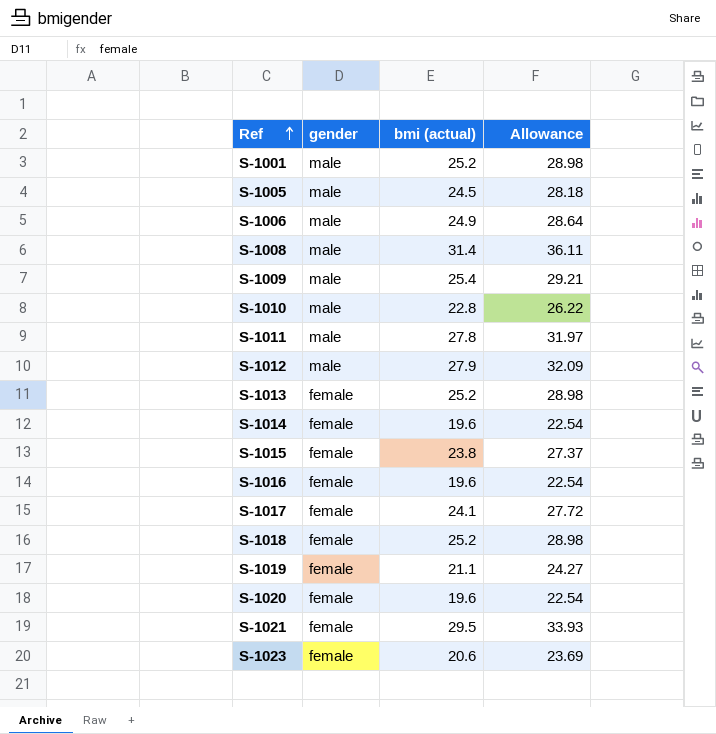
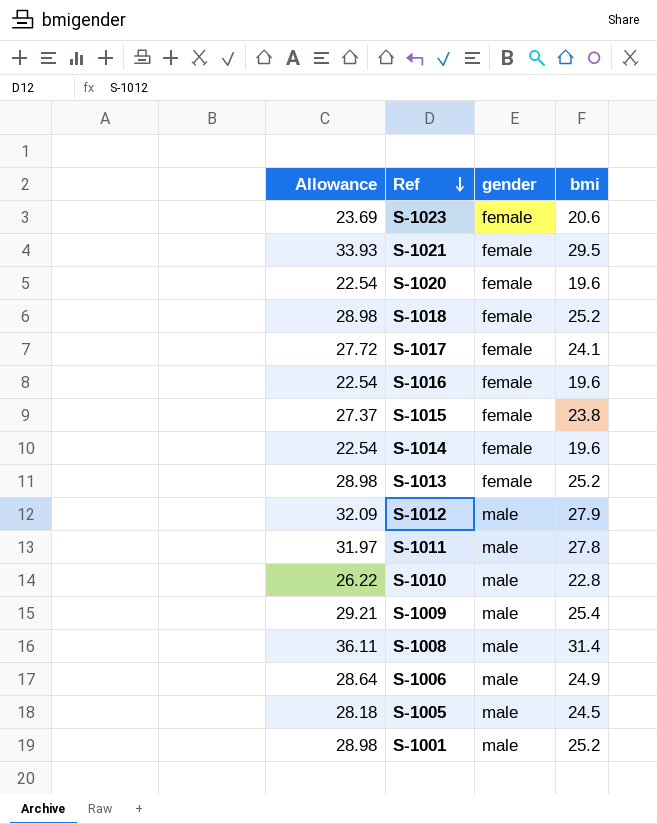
row order: Ref ascending -> Ref descending
column Allowance | position: 4 -> 1
column name: bmi (actual) -> bmi
row S-1019: female | 21.1 | 24.27 -> none

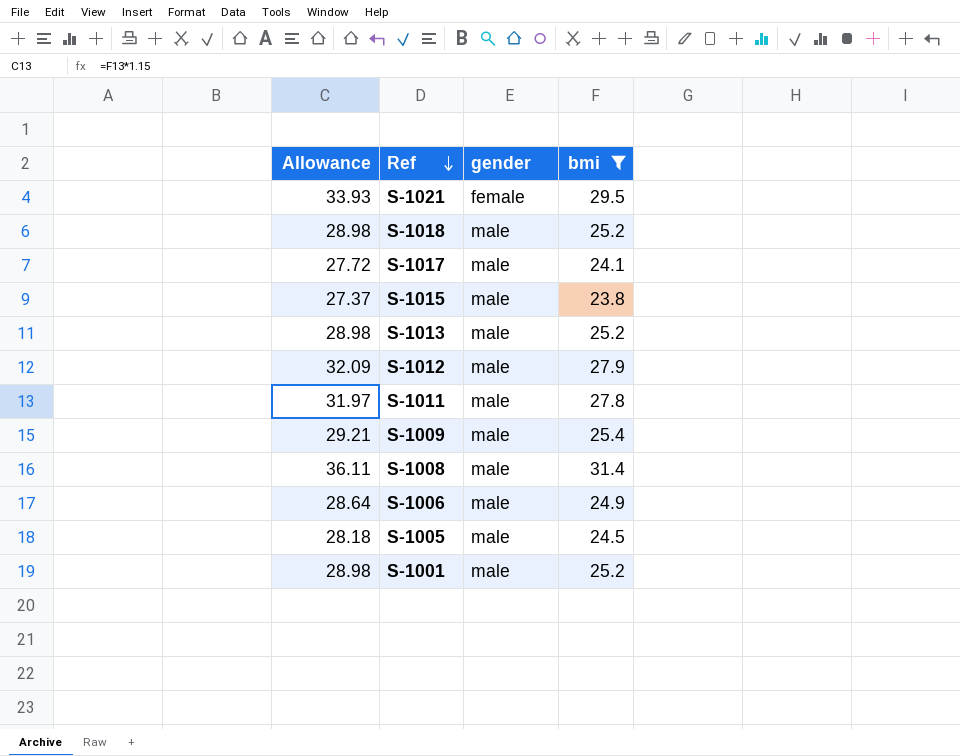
filter: none -> bmi >= 23.8
S-1018 | gender: female -> male
S-1017 | gender: female -> male
S-1015 | gender: female -> male
S-1013 | gender: female -> male

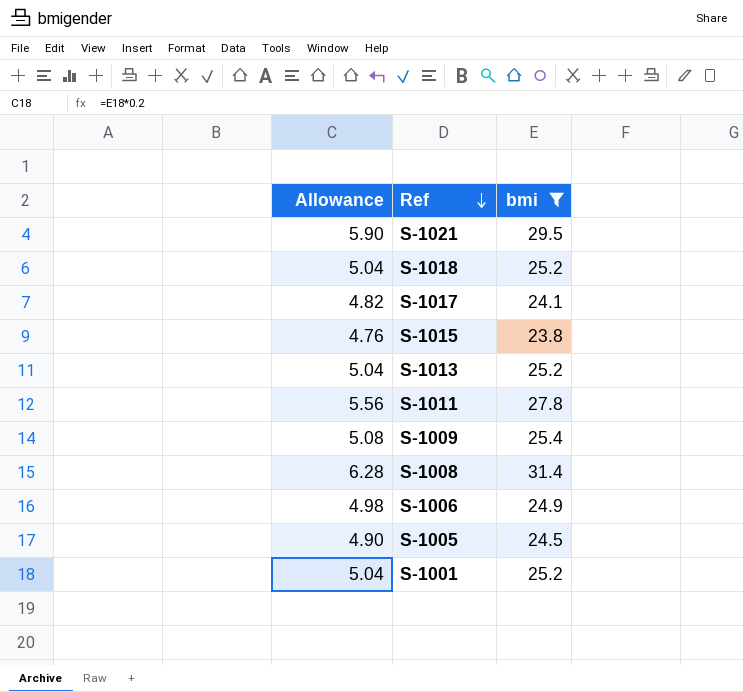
column gender | position: 3 -> none
column Allowance | formula: [bmi] * 1.15 -> [bmi] * 0.2
row S-1012: 32.09 | male | 27.9 -> none

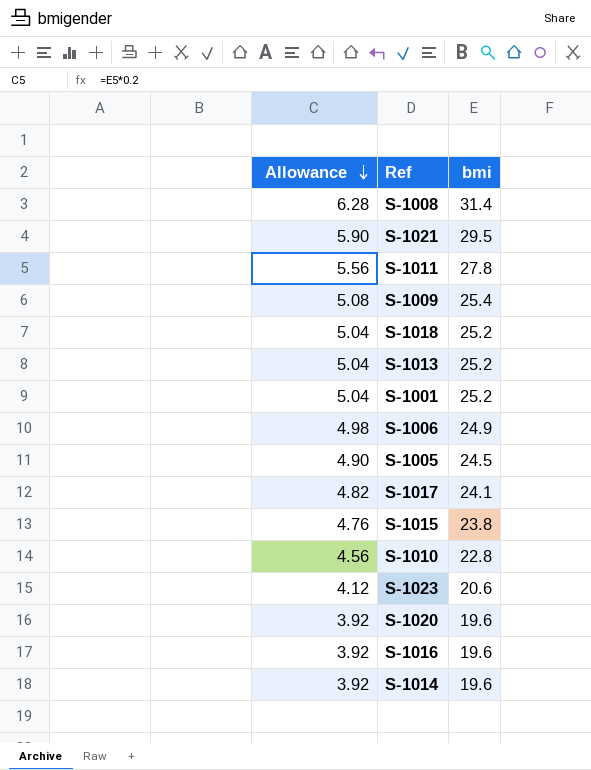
filter: bmi >= 23.8 -> none
row order: Ref descending -> Allowance descending

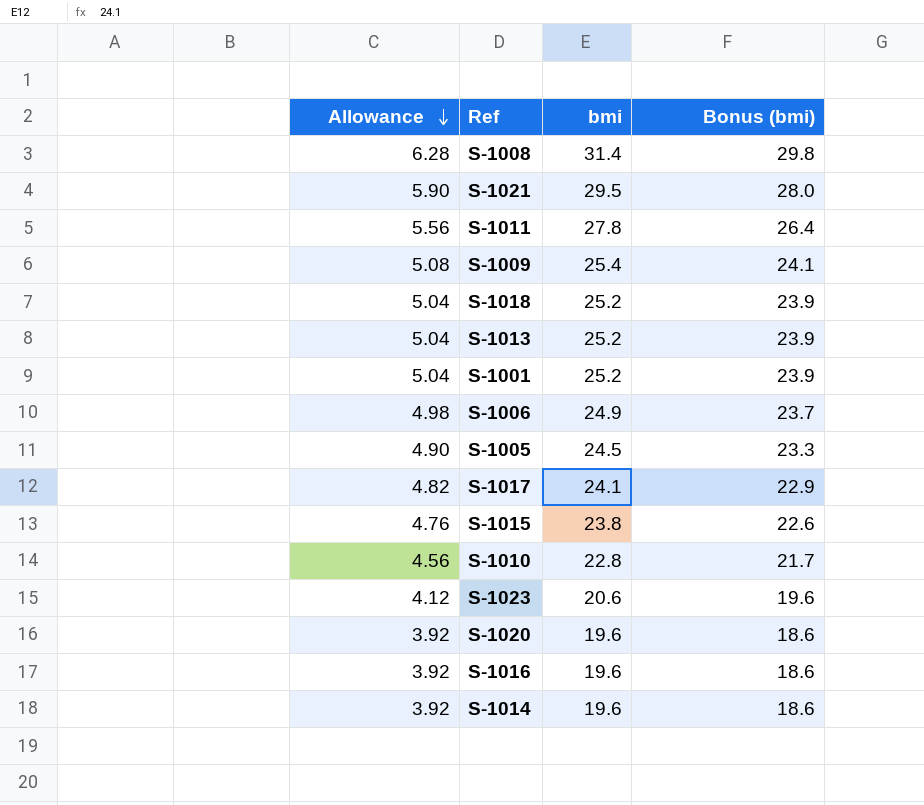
column Bonus (bmi) | formula: none -> [bmi] * 0.95

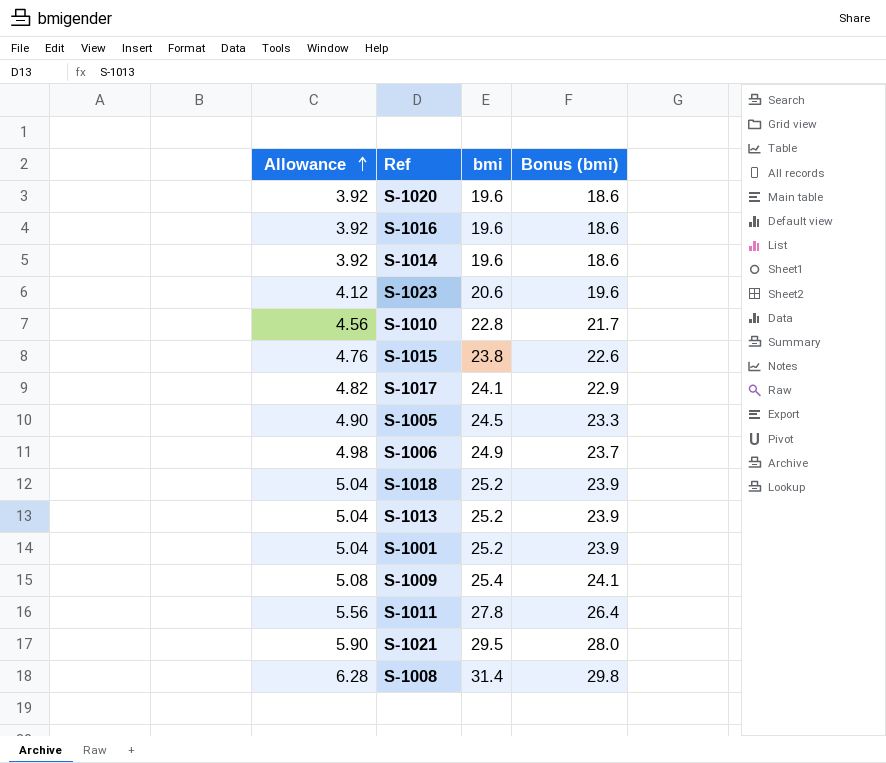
row order: Allowance descending -> Allowance ascending

